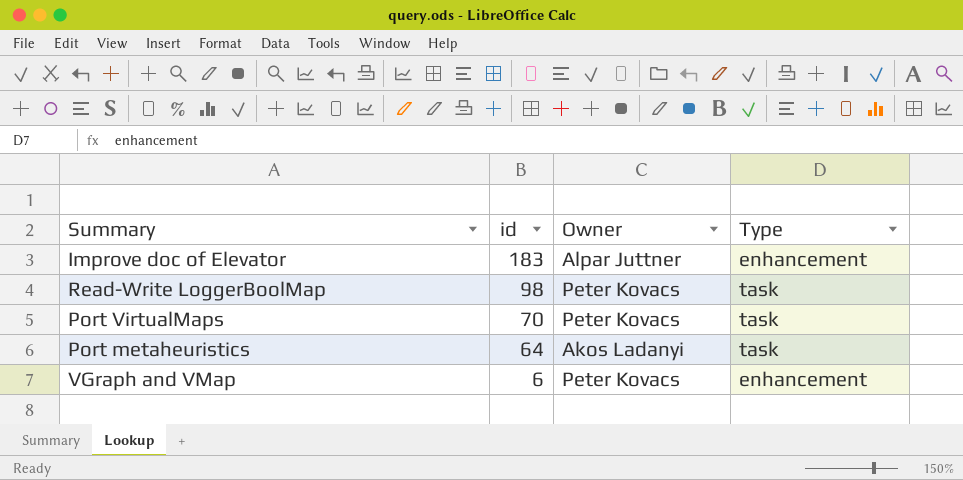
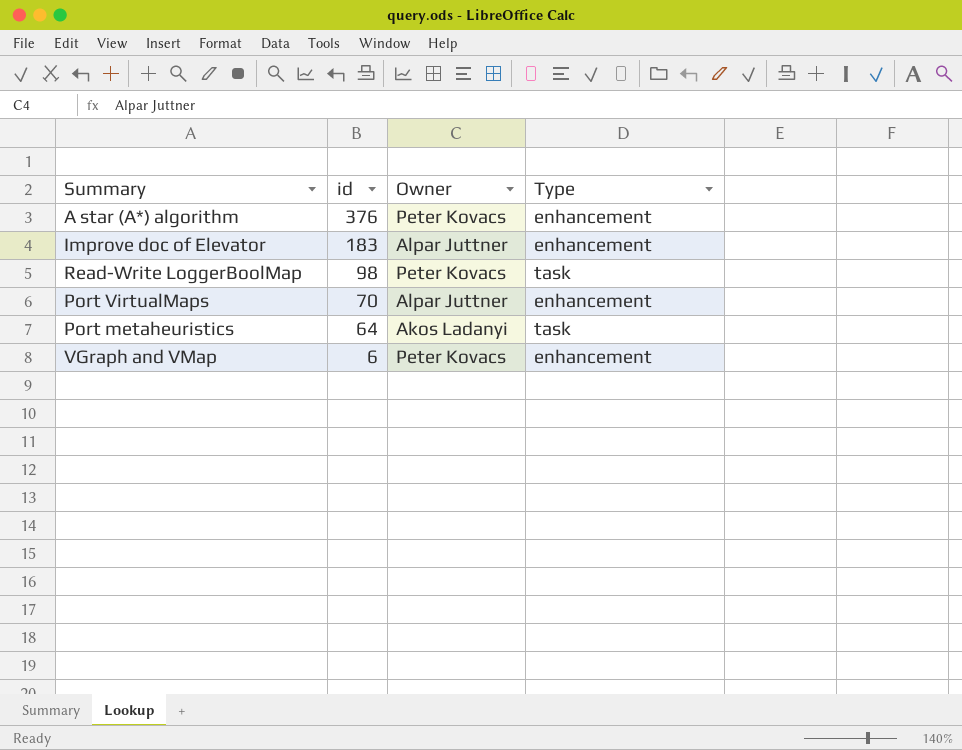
row A star (A*) algorithm: none -> 376 | Peter Kovacs | enhancement
Port VirtualMaps | Owner: Peter Kovacs -> Alpar Juttner
Port VirtualMaps | Type: task -> enhancement

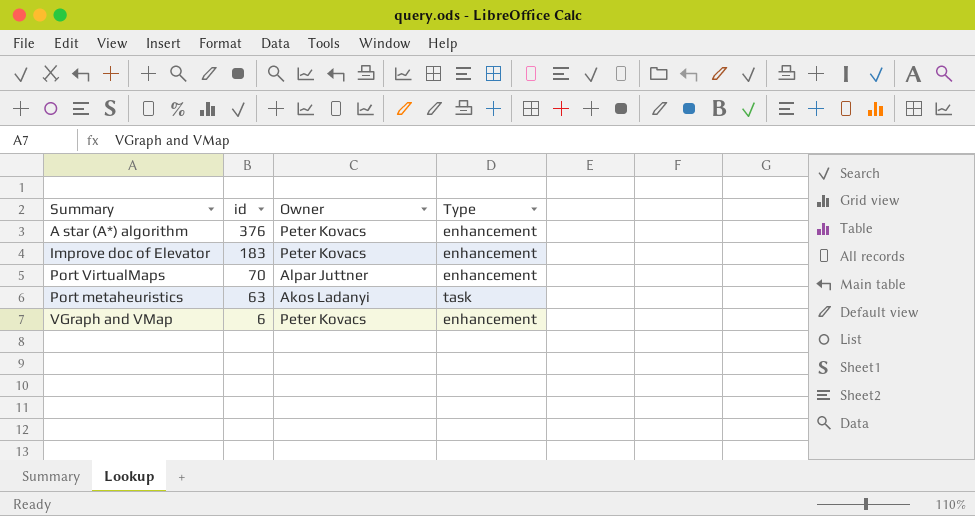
row Read-Write LoggerBoolMap: 98 | Peter Kovacs | task -> none
Improve doc of Elevator | Owner: Alpar Juttner -> Peter Kovacs
Port metaheuristics | id: 64 -> 63

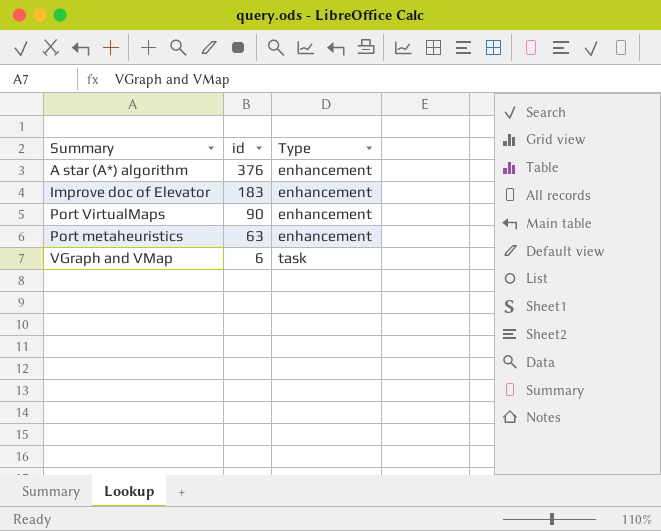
column Owner | position: 3 -> none
Port VirtualMaps | id: 70 -> 90
Port metaheuristics | Type: task -> enhancement
VGraph and VMap | Type: enhancement -> task

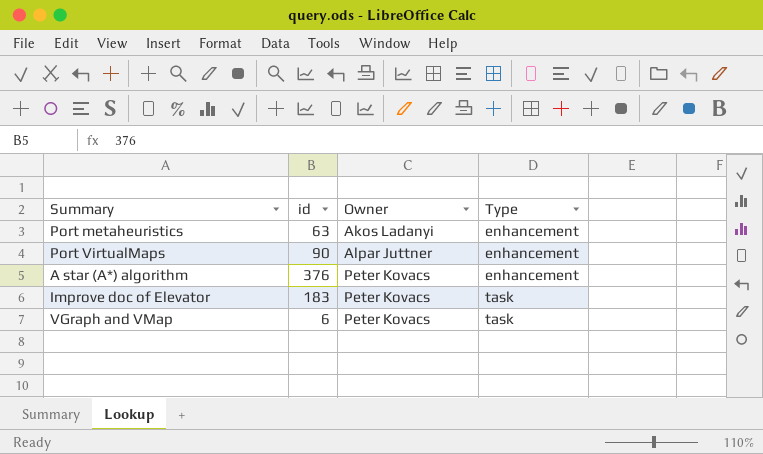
row order: id descending -> Owner ascending
column Owner | position: none -> 3
Improve doc of Elevator | Type: enhancement -> task

